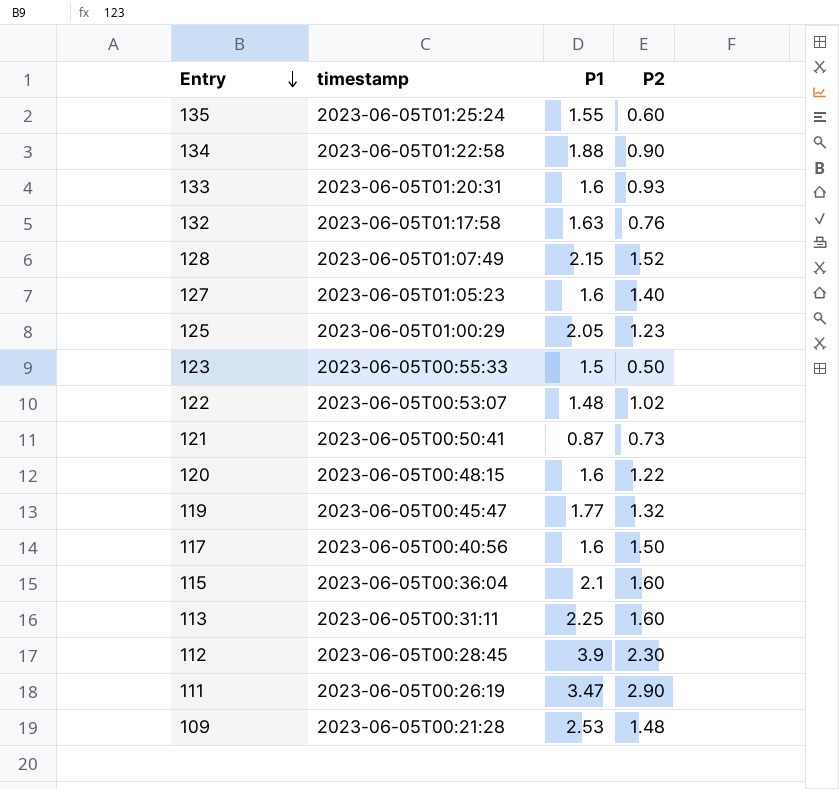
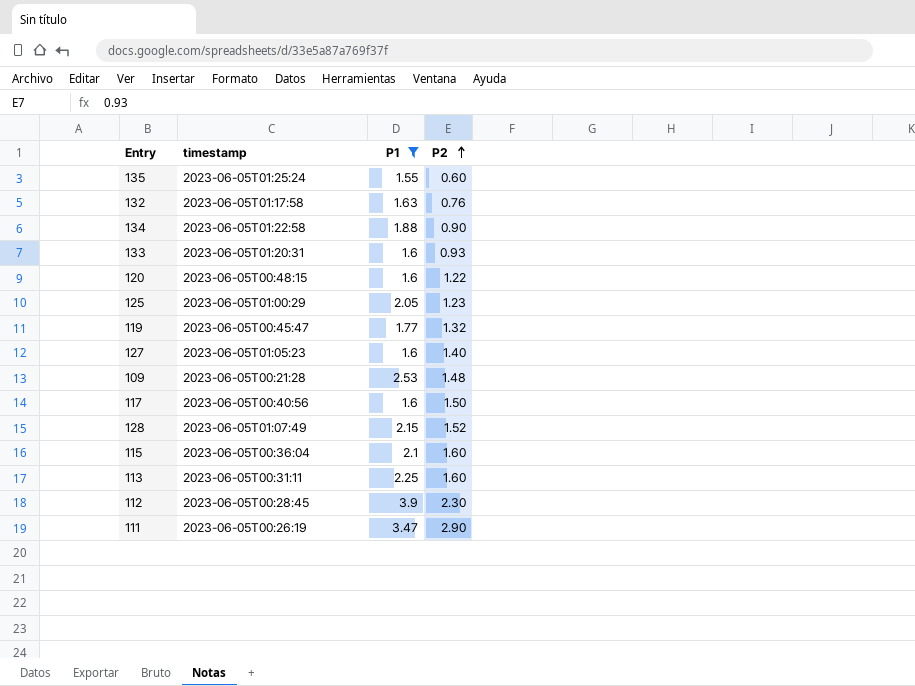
filter: none -> P1 >= 1.55
row order: Entry descending -> P2 ascending

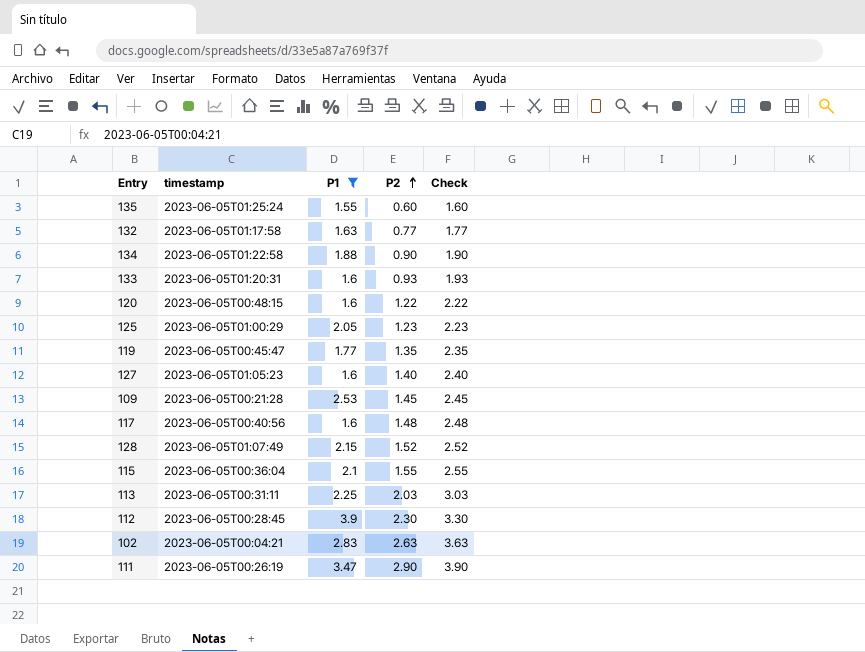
column Check | formula: none -> [P2] + 1
132 | P2: 0.76 -> 0.77
119 | P2: 1.32 -> 1.35
109 | P2: 1.48 -> 1.45
117 | P2: 1.50 -> 1.48
115 | P2: 1.60 -> 1.55
113 | P2: 1.60 -> 2.03
row 102: none -> 2023-06-05T00:04:21 | 2.83 | 2.63 | 3.63

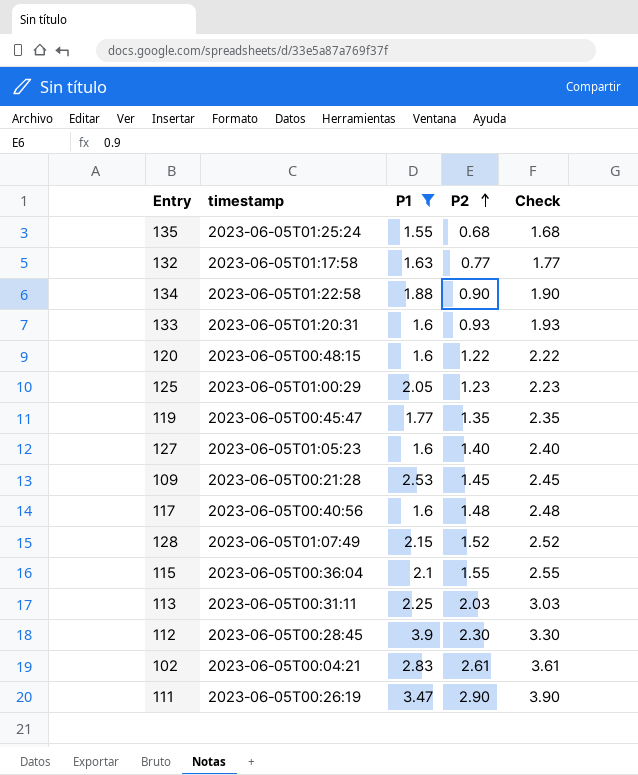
135 | P2: 0.60 -> 0.68
135 | Check: 1.60 -> 1.68
102 | P2: 2.63 -> 2.61
102 | Check: 3.63 -> 3.61

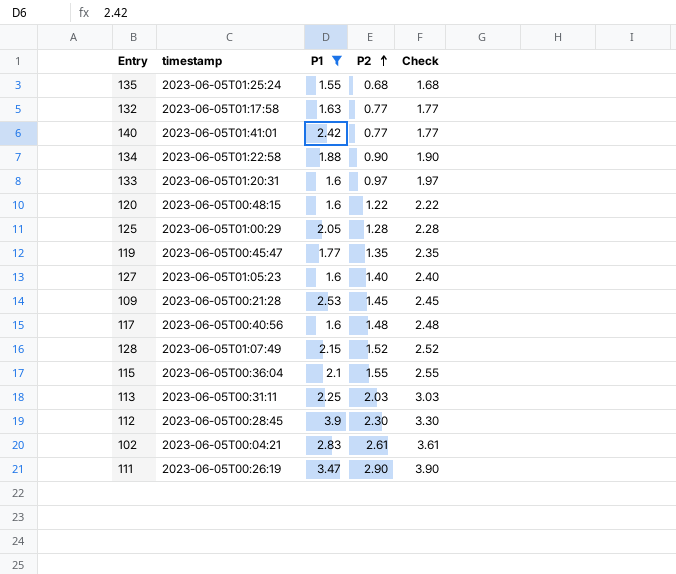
row 140: none -> 2023-06-05T01:41:01 | 2.42 | 0.77 | 1.77
133 | P2: 0.93 -> 0.97
133 | Check: 1.93 -> 1.97
125 | P2: 1.23 -> 1.28
125 | Check: 2.23 -> 2.28

